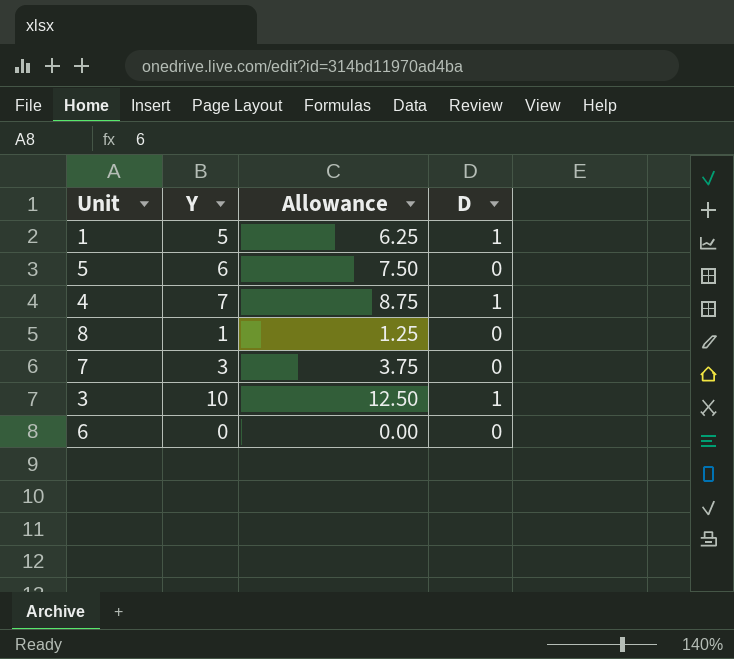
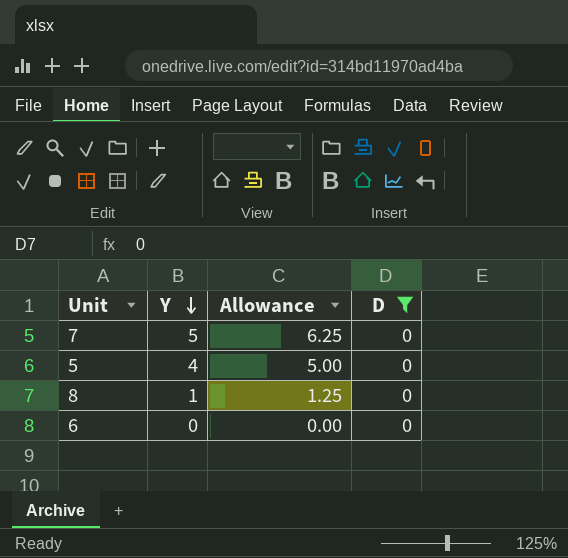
filter: none -> D = 0
row order: none -> Y descending
7 | Y: 3 -> 5
7 | Allowance: 3.75 -> 6.25
5 | Y: 6 -> 4
5 | Allowance: 7.50 -> 5.00

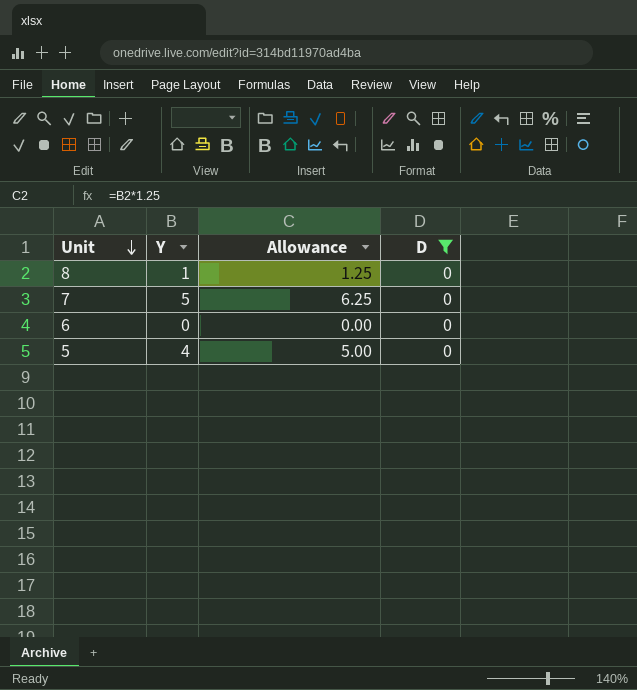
row order: Y descending -> Unit descending

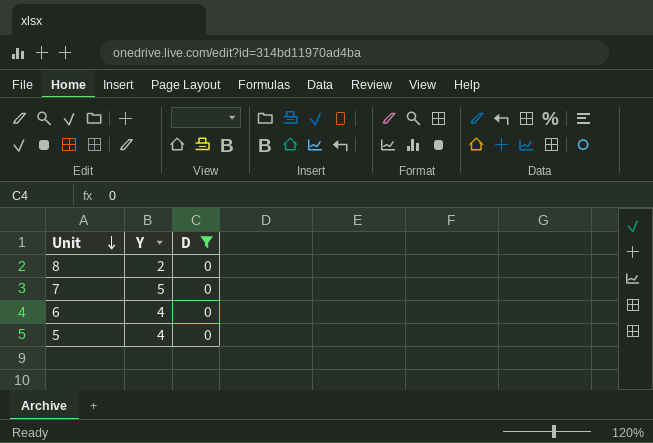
column Allowance | formula: [Y] * 1.25 -> none
8 | Y: 1 -> 2
6 | Y: 0 -> 4

